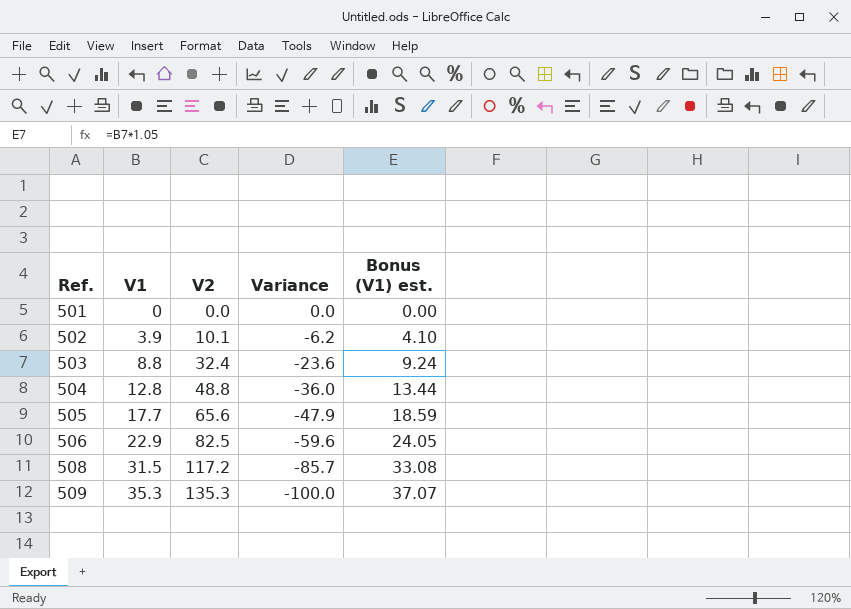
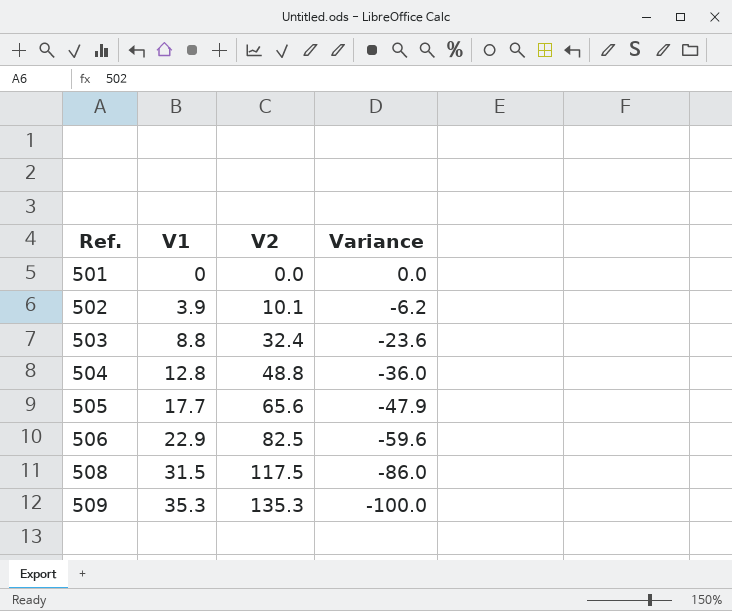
column Bonus (V1) est. | formula: [V1] * 1.05 -> none
508 | V2: 117.2 -> 117.5
508 | Variance: -85.7 -> -86.0

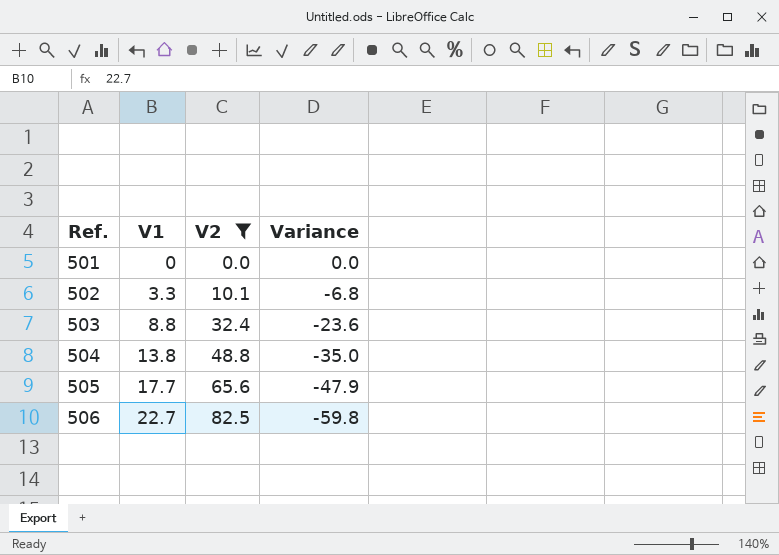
filter: none -> V2 <= 82.5
502 | V1: 3.9 -> 3.3
502 | Variance: -6.2 -> -6.8
504 | V1: 12.8 -> 13.8
504 | Variance: -36.0 -> -35.0
506 | V1: 22.9 -> 22.7
506 | Variance: -59.6 -> -59.8

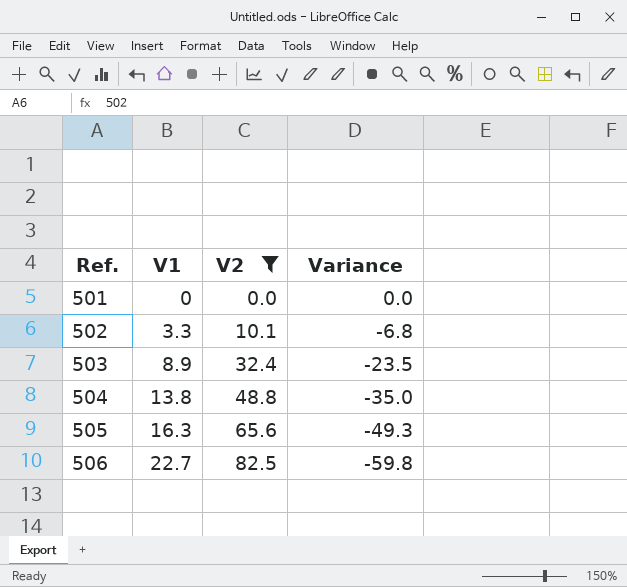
503 | V1: 8.8 -> 8.9
503 | Variance: -23.6 -> -23.5
505 | V1: 17.7 -> 16.3
505 | Variance: -47.9 -> -49.3

